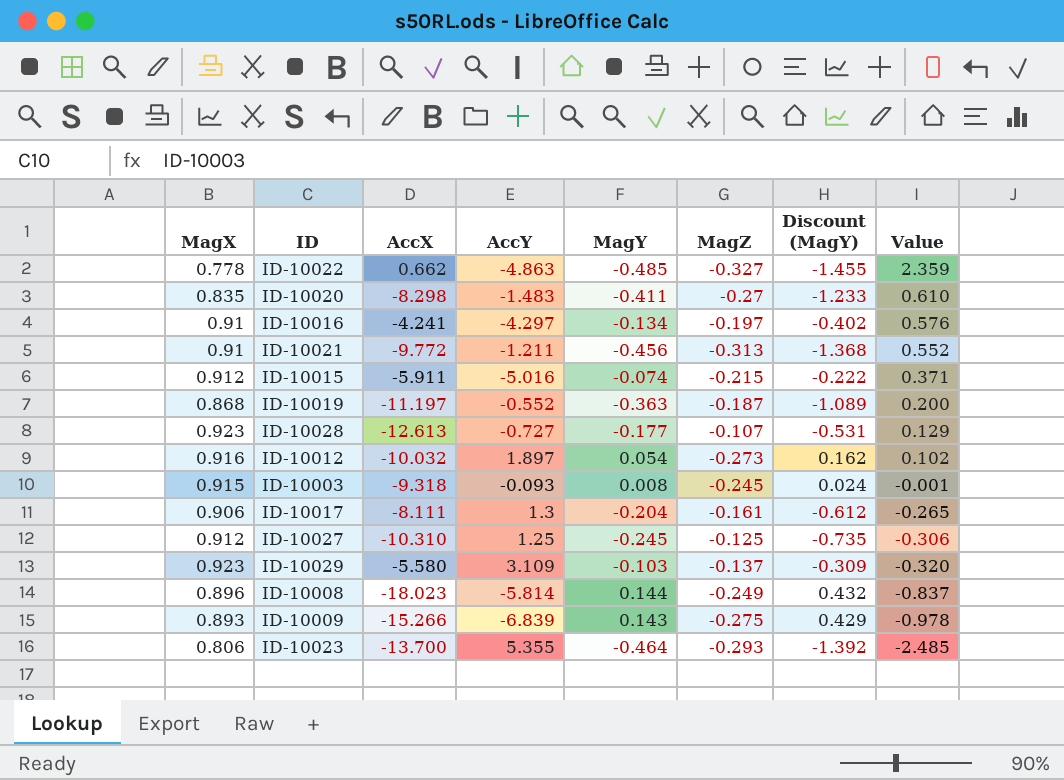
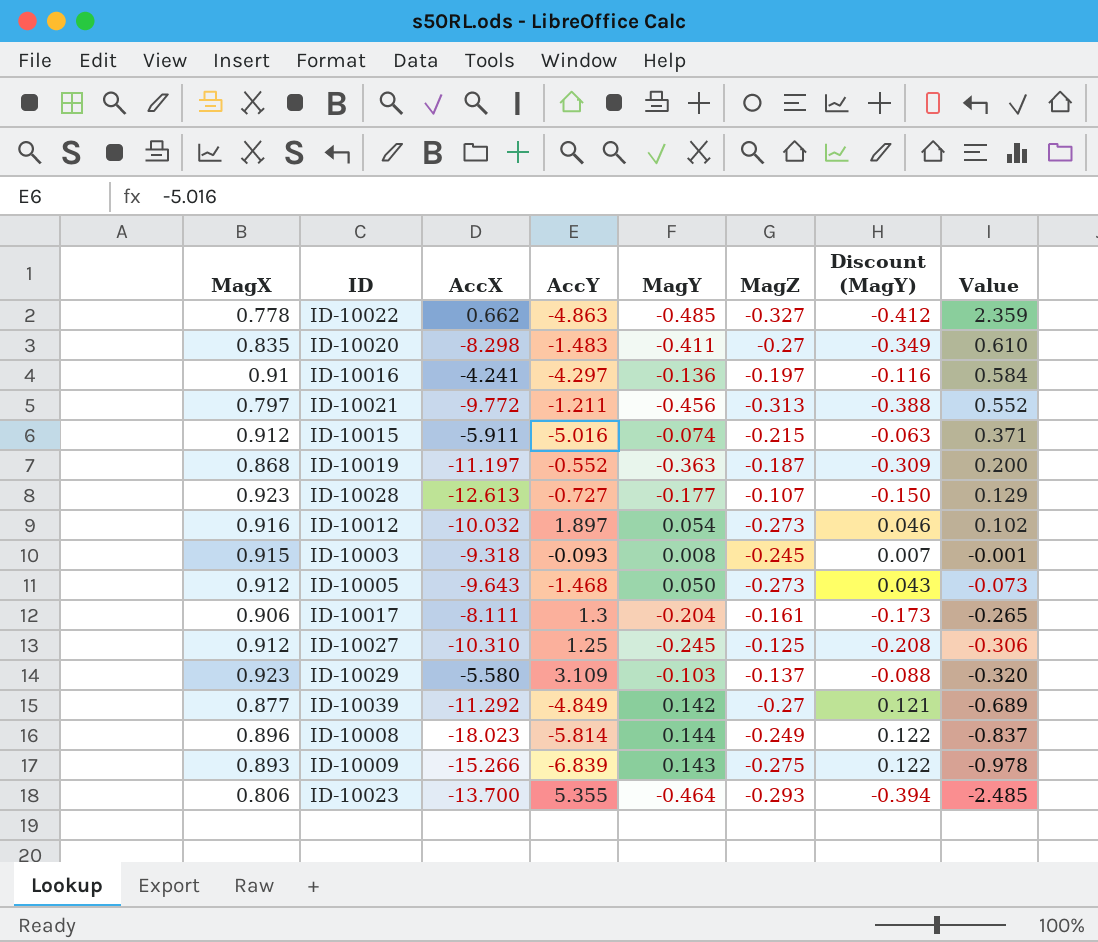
column Discount (MagY) | formula: [MagY] * 3 -> [MagY] * 0.85
ID-10016 | MagY: -0.134 -> -0.136
ID-10016 | Value: 0.576 -> 0.584
ID-10021 | MagX: 0.91 -> 0.797
row ID-10005: none -> 0.912 | -9.643 | -1.468 | 0.050 | -0.273 | 0.043 | -0.073
row ID-10039: none -> 0.877 | -11.292 | -4.849 | 0.142 | -0.27 | 0.121 | -0.689

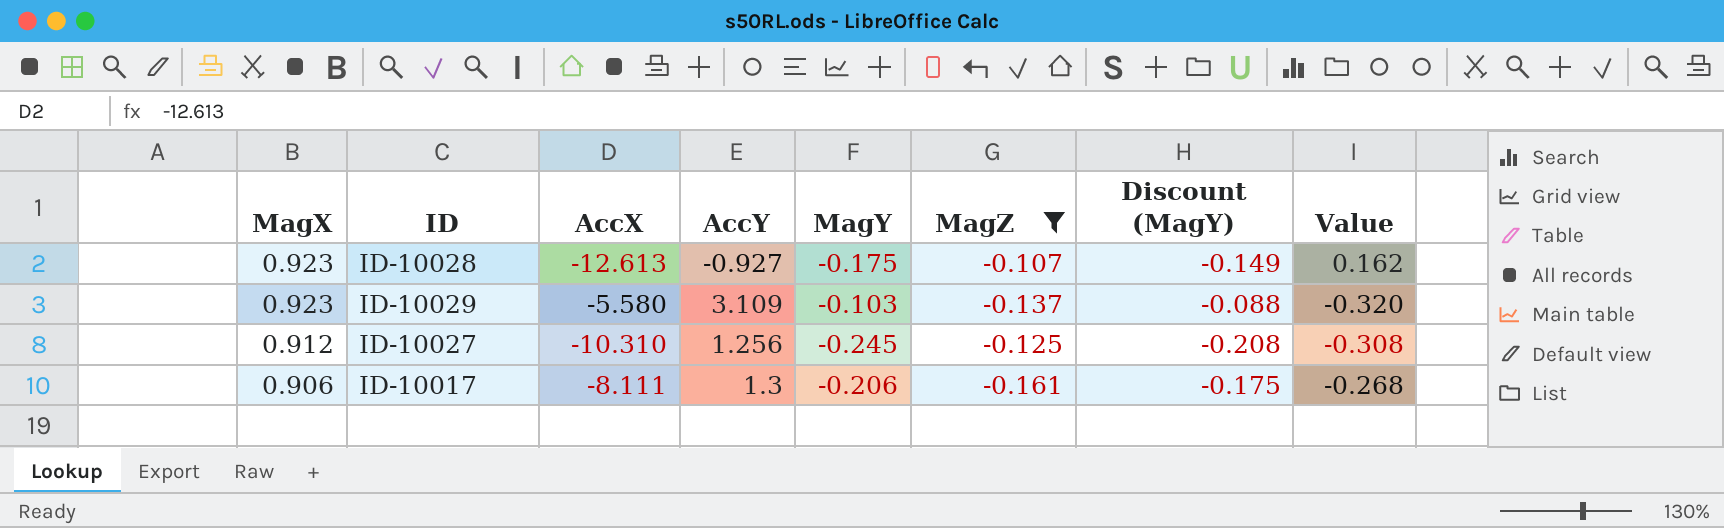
filter: none -> MagZ >= -0.161
row order: Value descending -> MagX descending
ID-10028 | AccY: -0.727 -> -0.927
ID-10028 | MagY: -0.177 -> -0.175
ID-10028 | Discount (MagY): -0.150 -> -0.149
ID-10028 | Value: 0.129 -> 0.162
ID-10027 | AccY: 1.25 -> 1.256
ID-10027 | Value: -0.306 -> -0.308
ID-10017 | MagY: -0.204 -> -0.206
ID-10017 | Discount (MagY): -0.173 -> -0.175
ID-10017 | Value: -0.265 -> -0.268

